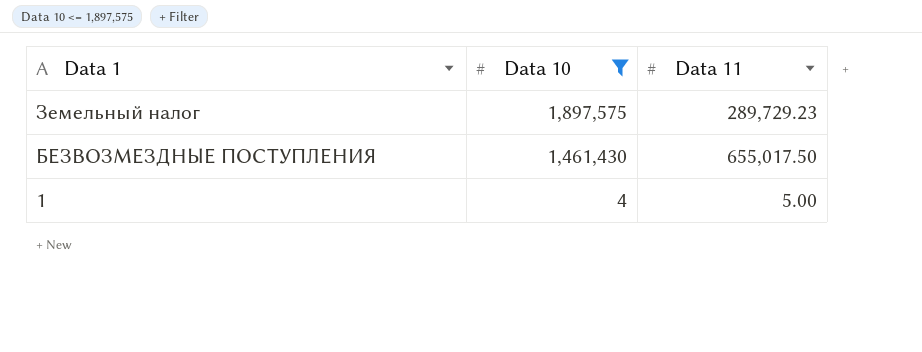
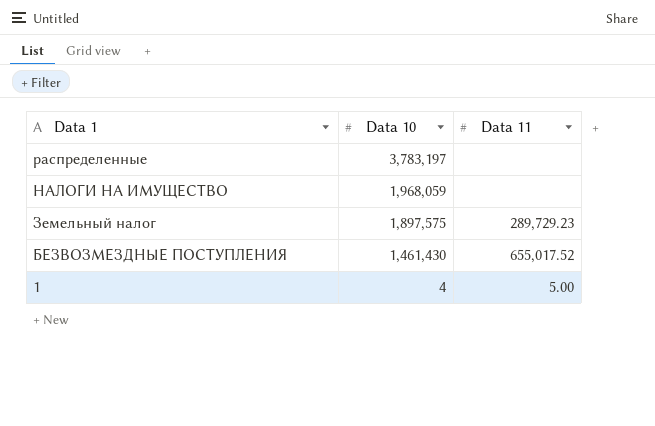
filter: Data 10 <= 1,897,575 -> none
БЕЗВОЗМЕЗДНЫЕ ПОСТУПЛЕНИЯ | Data 11: 655,017.50 -> 655,017.52

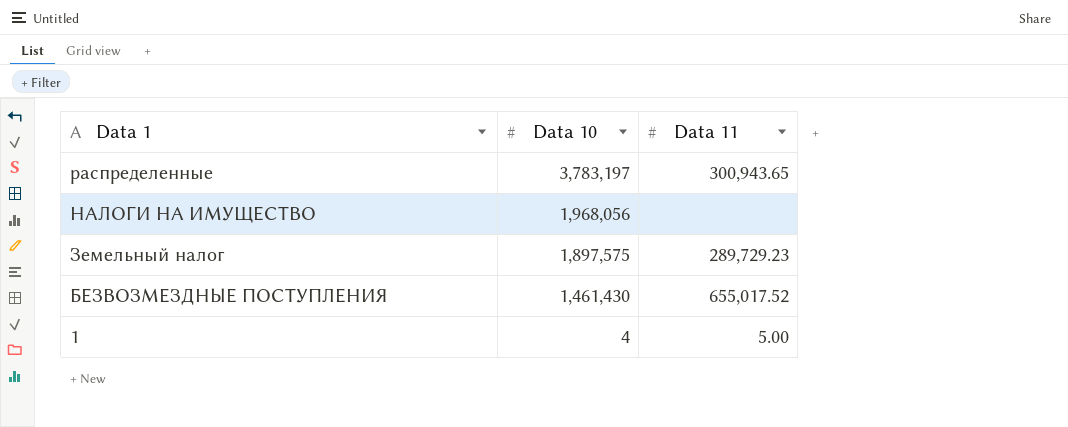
распределенные | Data 11: none -> 300,943.65
НАЛОГИ НА ИМУЩЕСТВО | Data 10: 1,968,059 -> 1,968,056

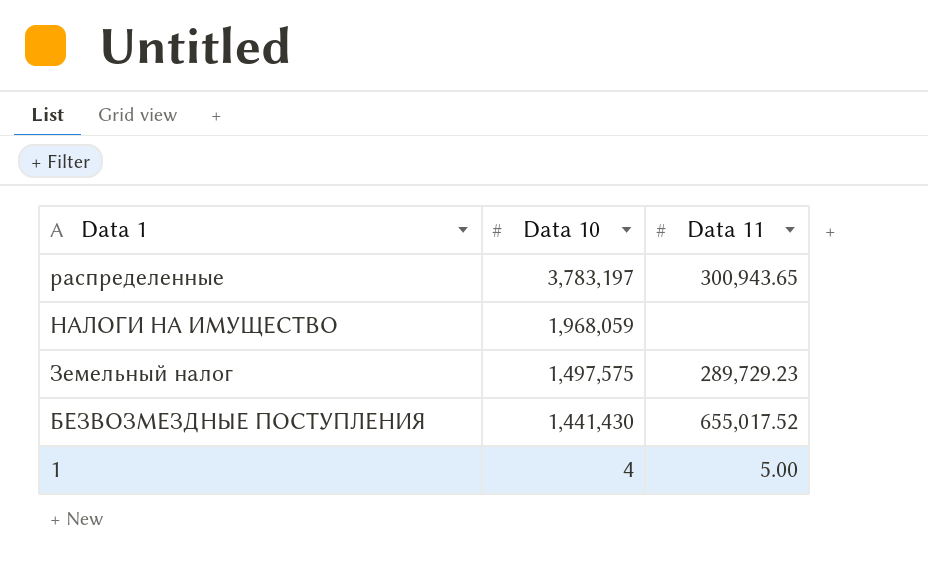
НАЛОГИ НА ИМУЩЕСТВО | Data 10: 1,968,056 -> 1,968,059
Земельный налог | Data 10: 1,897,575 -> 1,497,575
БЕЗВОЗМЕЗДНЫЕ ПОСТУПЛЕНИЯ | Data 10: 1,461,430 -> 1,441,430

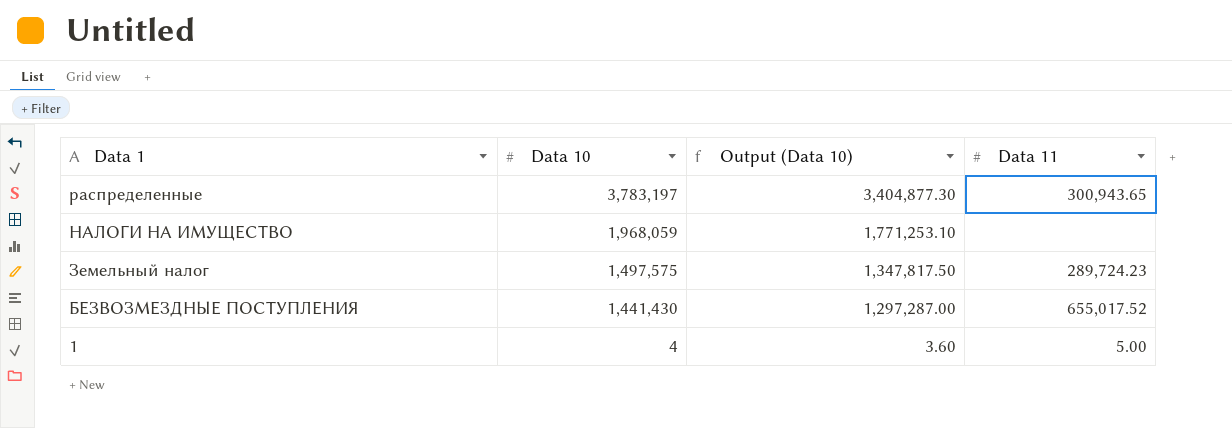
column Output (Data 10) | formula: none -> [Data 10] * 0.9
Земельный налог | Data 11: 289,729.23 -> 289,724.23

